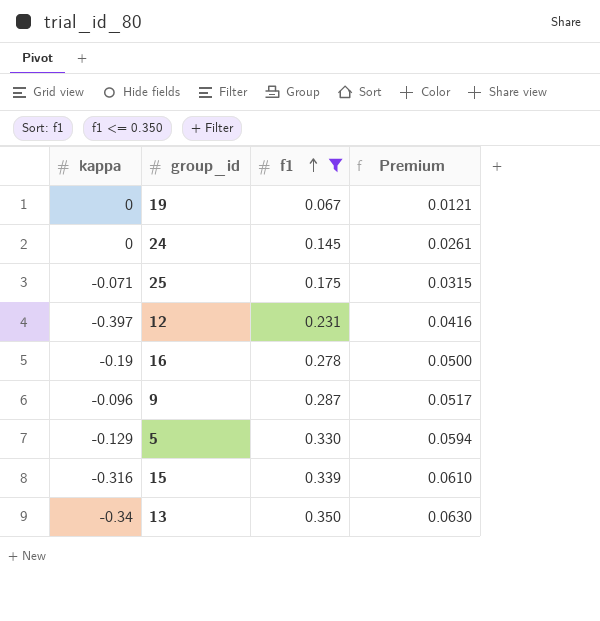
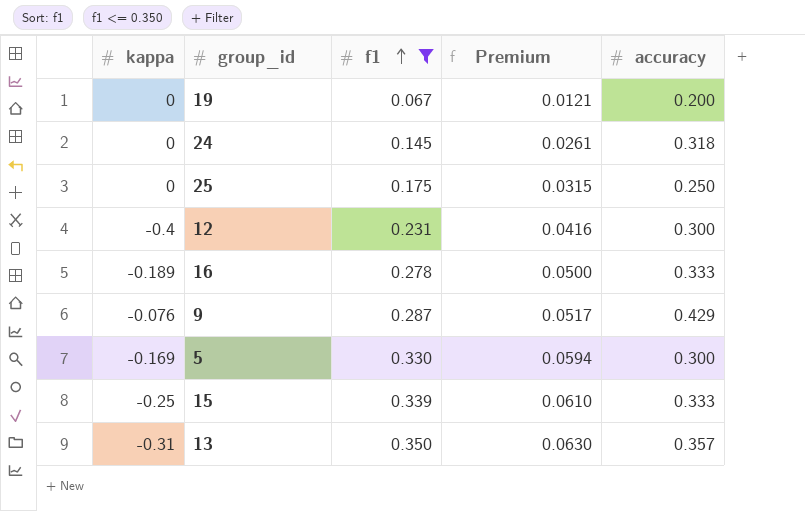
column accuracy | position: none -> 5
25 | kappa: -0.071 -> 0
12 | kappa: -0.397 -> -0.4
16 | kappa: -0.19 -> -0.189
9 | kappa: -0.096 -> -0.076
5 | kappa: -0.129 -> -0.169
15 | kappa: -0.316 -> -0.25
13 | kappa: -0.34 -> -0.31

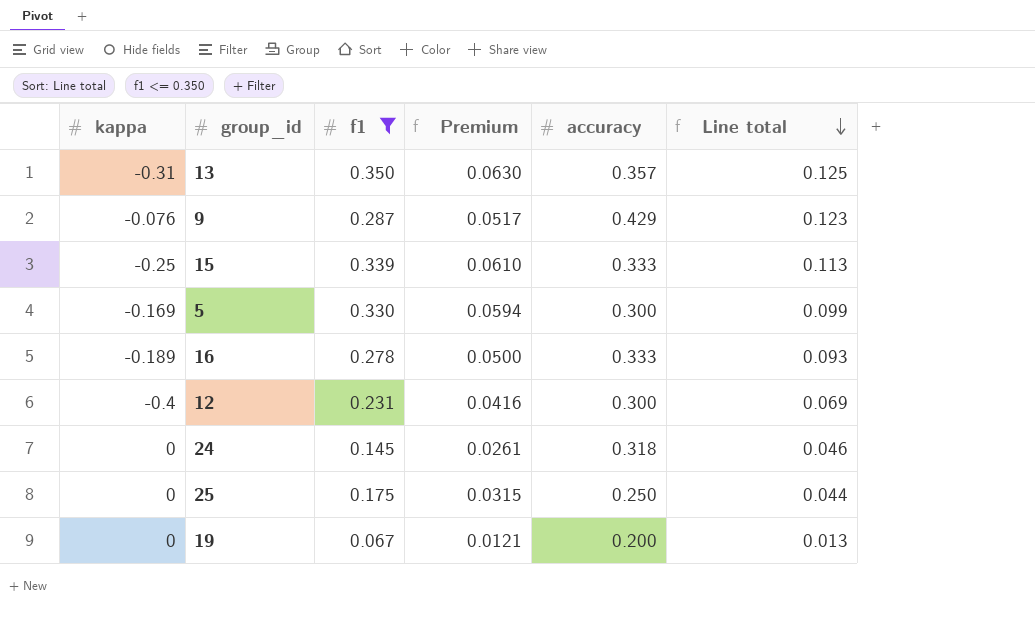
row order: f1 ascending -> Line total descending
column Line total | formula: none -> [f1] * [accuracy]

